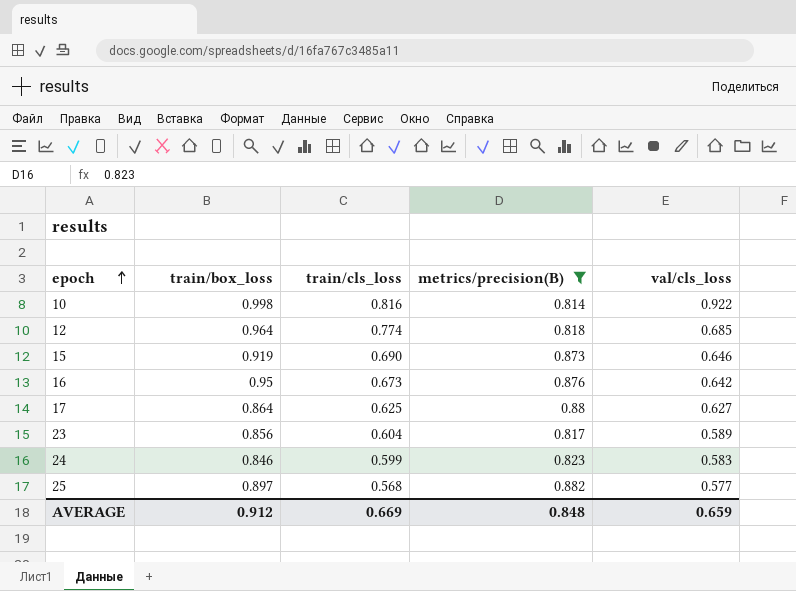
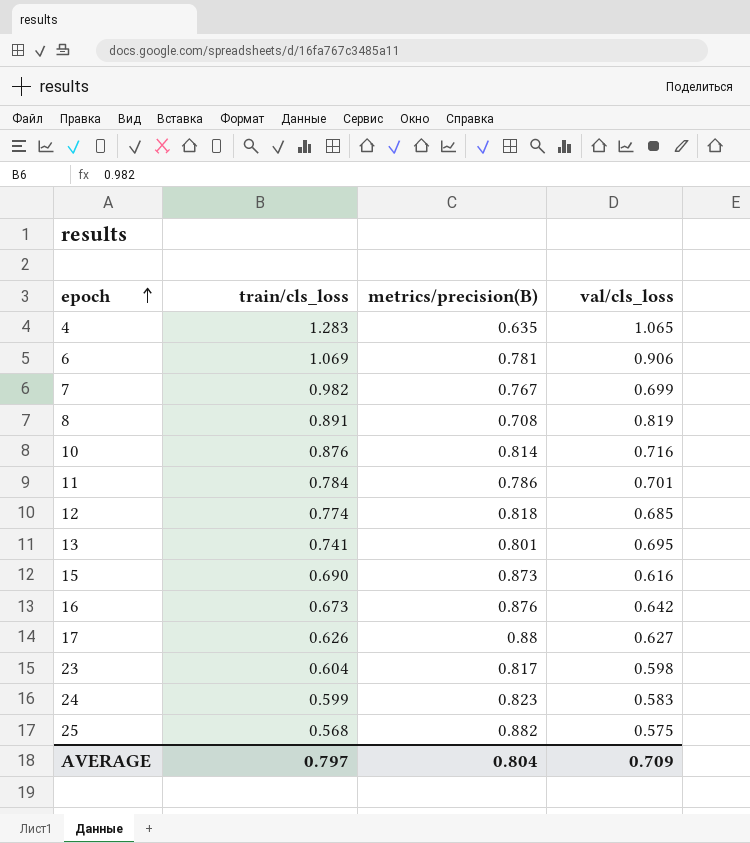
filter: metrics/precision(B) >= 0.814 -> none
column train/box_loss | position: 2 -> none
10 | train/cls_loss: 0.816 -> 0.876
10 | val/cls_loss: 0.922 -> 0.716
15 | val/cls_loss: 0.646 -> 0.616
17 | train/cls_loss: 0.625 -> 0.626
23 | val/cls_loss: 0.589 -> 0.598
25 | val/cls_loss: 0.577 -> 0.575
AVERAGE | train/cls_loss: 0.669 -> 0.797
AVERAGE | metrics/precision(B): 0.848 -> 0.804
AVERAGE | val/cls_loss: 0.659 -> 0.709

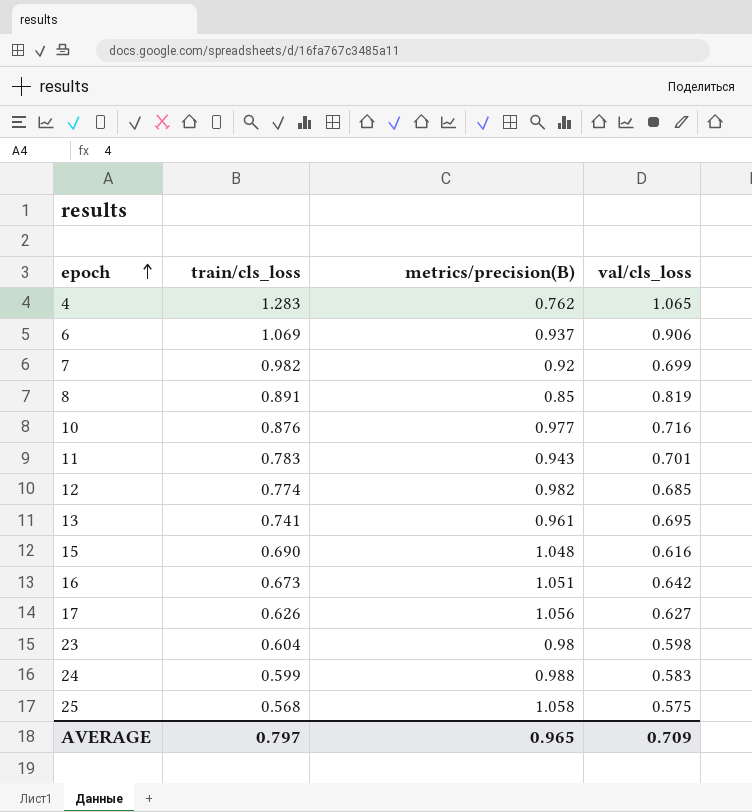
4 | metrics/precision(B): 0.635 -> 0.762
6 | metrics/precision(B): 0.781 -> 0.937
7 | metrics/precision(B): 0.767 -> 0.92
8 | metrics/precision(B): 0.708 -> 0.85
10 | metrics/precision(B): 0.814 -> 0.977
11 | train/cls_loss: 0.784 -> 0.783
11 | metrics/precision(B): 0.786 -> 0.943
12 | metrics/precision(B): 0.818 -> 0.982
13 | metrics/precision(B): 0.801 -> 0.961
15 | metrics/precision(B): 0.873 -> 1.048
16 | metrics/precision(B): 0.876 -> 1.051
17 | metrics/precision(B): 0.88 -> 1.056
23 | metrics/precision(B): 0.817 -> 0.98
24 | metrics/precision(B): 0.823 -> 0.988
25 | metrics/precision(B): 0.882 -> 1.058
AVERAGE | metrics/precision(B): 0.804 -> 0.965

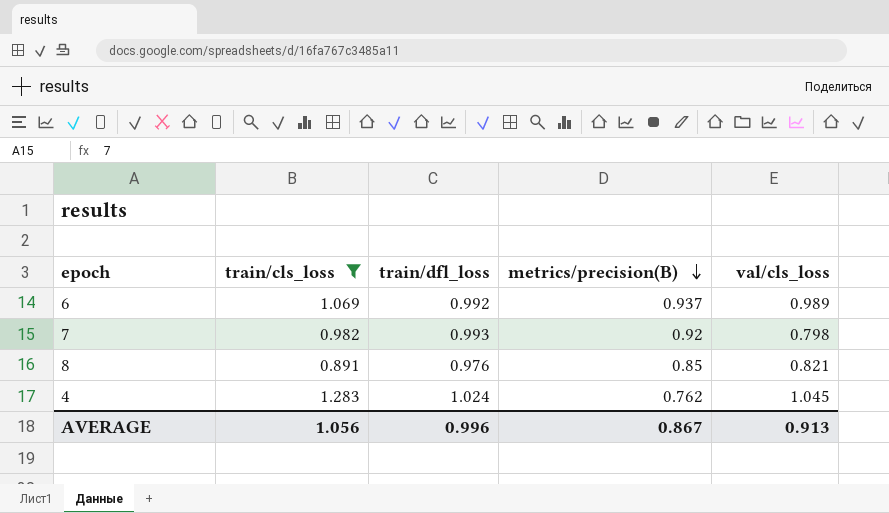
filter: none -> train/cls_loss >= 0.891
row order: epoch ascending -> metrics/precision(B) descending
column train/dfl_loss | position: none -> 3
6 | val/cls_loss: 0.906 -> 0.989
7 | val/cls_loss: 0.699 -> 0.798
8 | val/cls_loss: 0.819 -> 0.821
4 | val/cls_loss: 1.065 -> 1.045
AVERAGE | train/cls_loss: 0.797 -> 1.056
AVERAGE | metrics/precision(B): 0.965 -> 0.867
AVERAGE | val/cls_loss: 0.709 -> 0.913

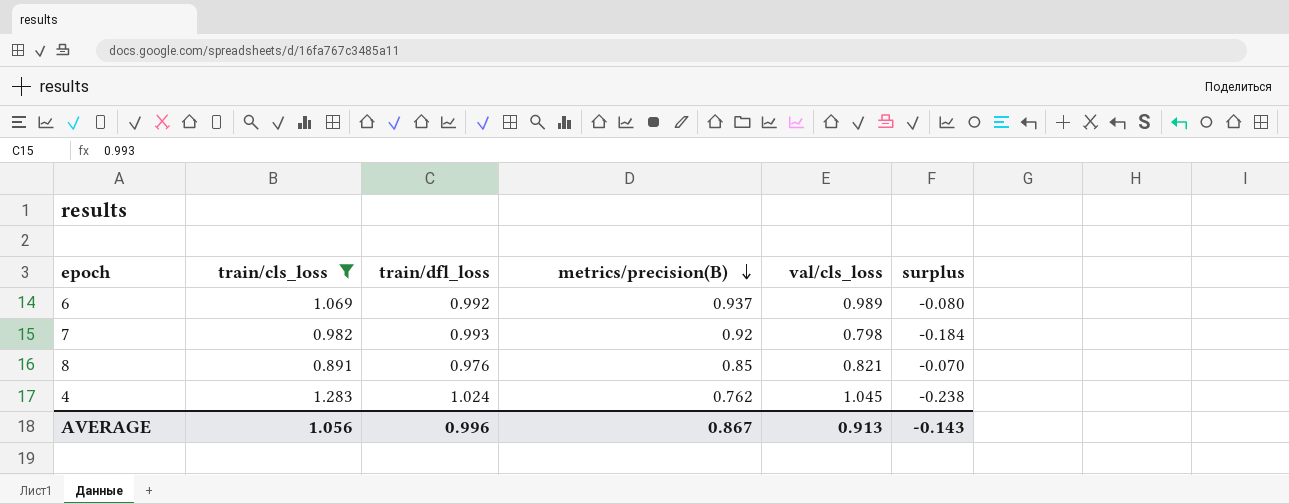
column surplus | formula: none -> [val/cls_loss] - [train/cls_loss]

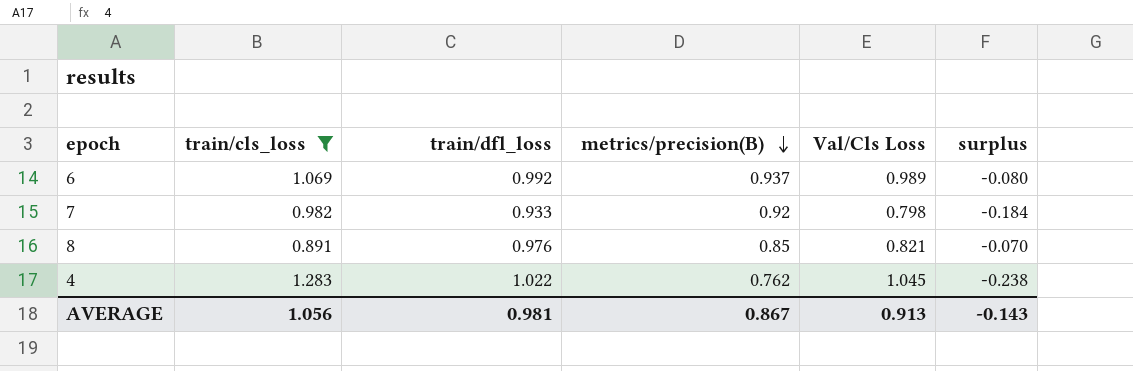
column name: val/cls_loss -> Val/Cls Loss
7 | train/dfl_loss: 0.993 -> 0.933
4 | train/dfl_loss: 1.024 -> 1.022
AVERAGE | train/dfl_loss: 0.996 -> 0.981

